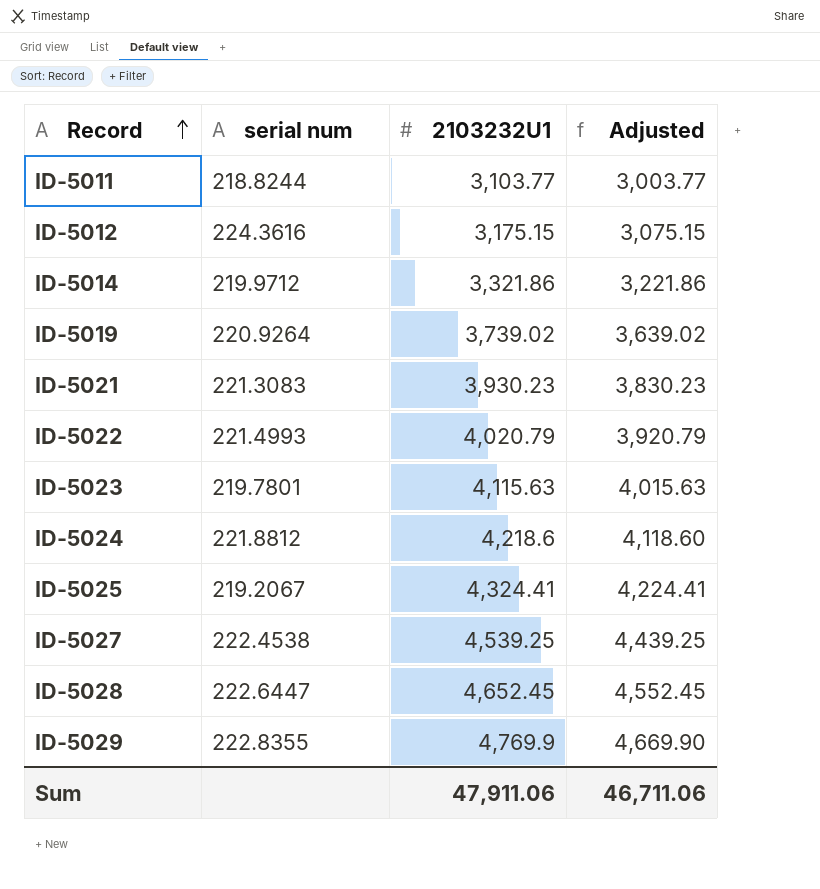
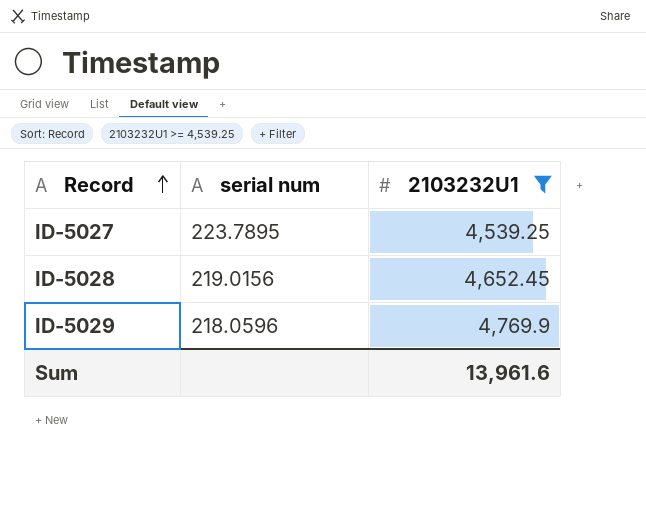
filter: none -> 2103232U1 >= 4,539.25
column Adjusted | formula: [2103232U1] - 100 -> none
ID-5027 | serial num: 222.4538 -> 223.7895
ID-5028 | serial num: 222.6447 -> 219.0156
ID-5029 | serial num: 222.8355 -> 218.0596
Sum | 2103232U1: 47,911.06 -> 13,961.6

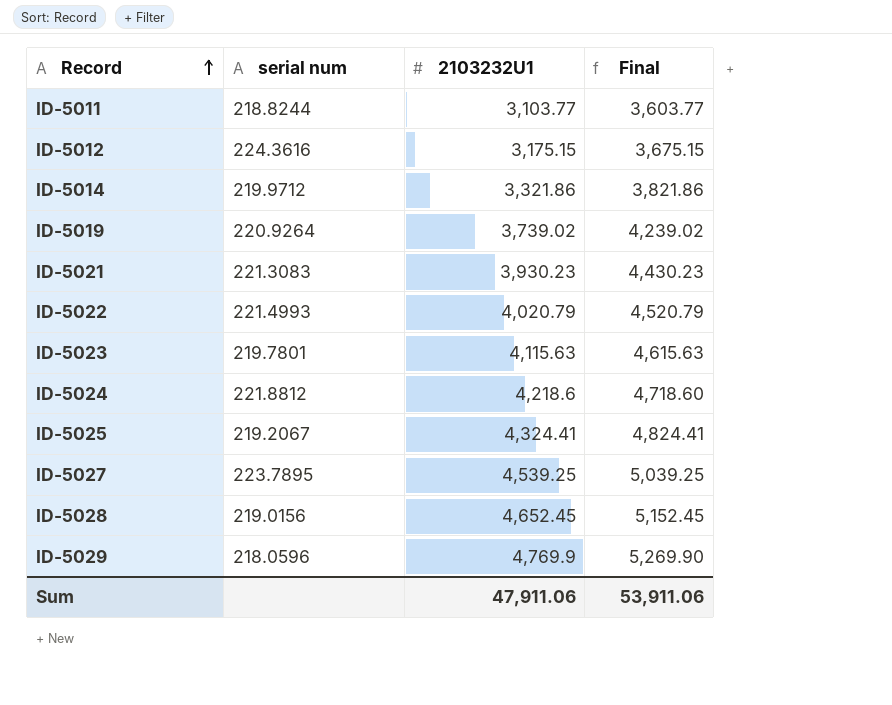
filter: 2103232U1 >= 4,539.25 -> none
column Final | formula: none -> [2103232U1] + 500
Sum | 2103232U1: 13,961.6 -> 47,911.06

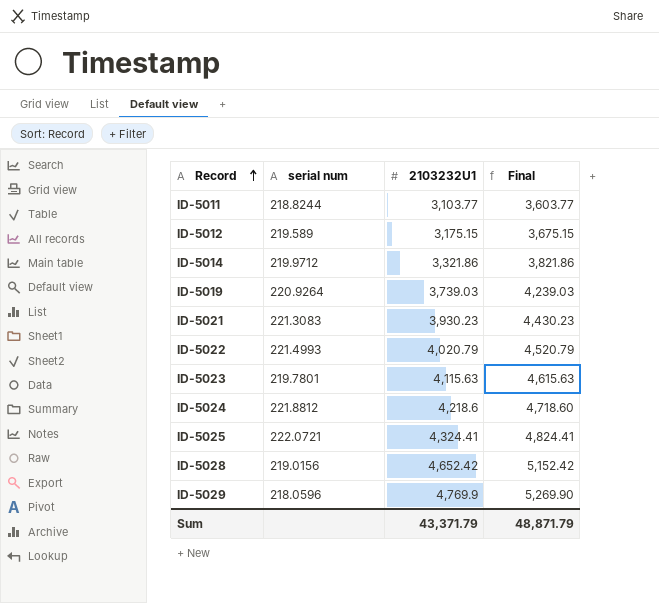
row ID-5027: 223.7895 | 4,539.25 | 5,039.25 -> none
ID-5012 | serial num: 224.3616 -> 219.589
ID-5019 | 2103232U1: 3,739.02 -> 3,739.03
ID-5019 | Final: 4,239.02 -> 4,239.03
ID-5025 | serial num: 219.2067 -> 222.0721
ID-5028 | 2103232U1: 4,652.45 -> 4,652.42
ID-5028 | Final: 5,152.45 -> 5,152.42
Sum | 2103232U1: 47,911.06 -> 43,371.79
Sum | Final: 53,911.06 -> 48,871.79

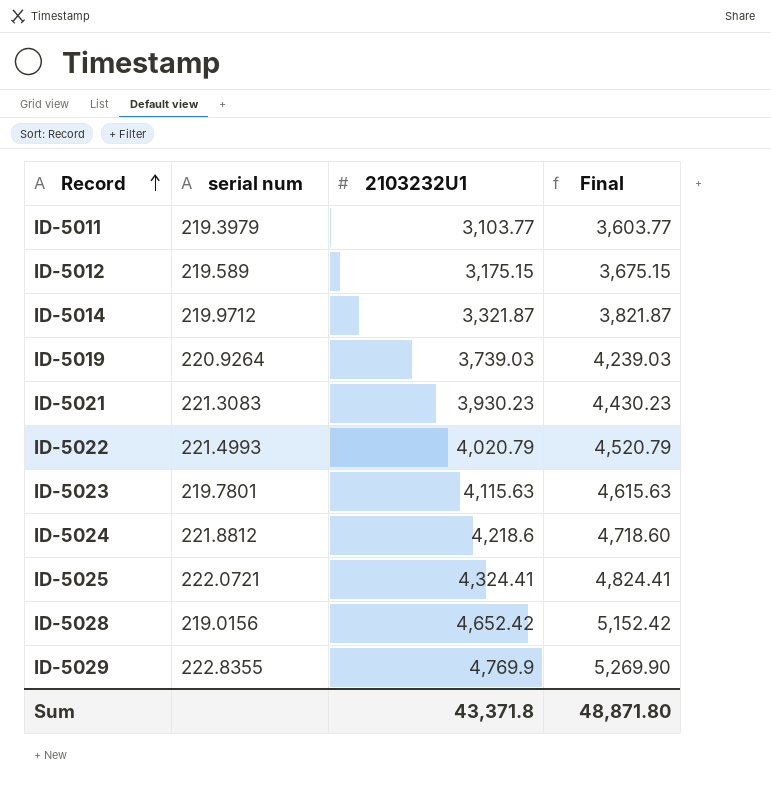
ID-5011 | serial num: 218.8244 -> 219.3979
ID-5014 | 2103232U1: 3,321.86 -> 3,321.87
ID-5014 | Final: 3,821.86 -> 3,821.87
ID-5029 | serial num: 218.0596 -> 222.8355
Sum | 2103232U1: 43,371.79 -> 43,371.8
Sum | Final: 48,871.79 -> 48,871.80

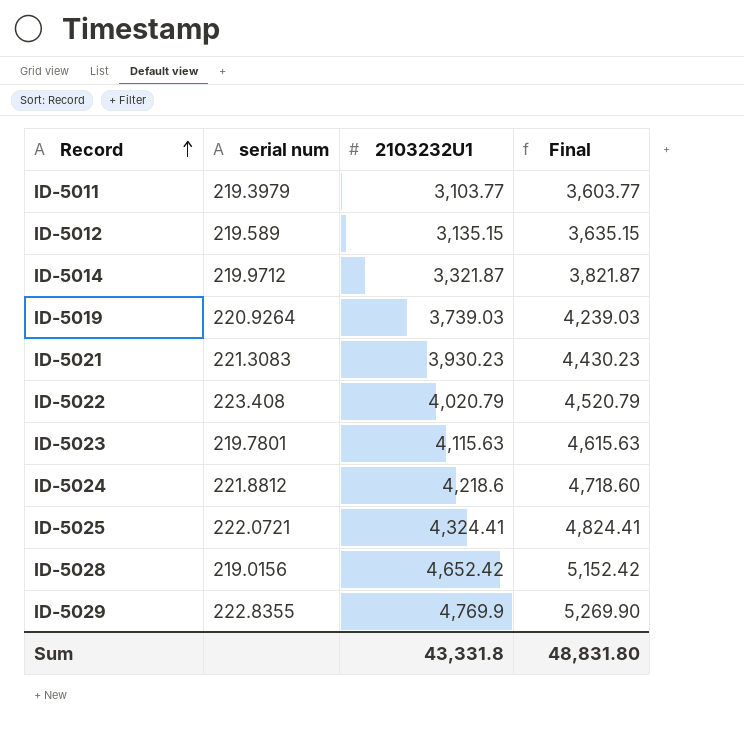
ID-5012 | 2103232U1: 3,175.15 -> 3,135.15
ID-5012 | Final: 3,675.15 -> 3,635.15
ID-5022 | serial num: 221.4993 -> 223.408
Sum | 2103232U1: 43,371.8 -> 43,331.8
Sum | Final: 48,871.80 -> 48,831.80

